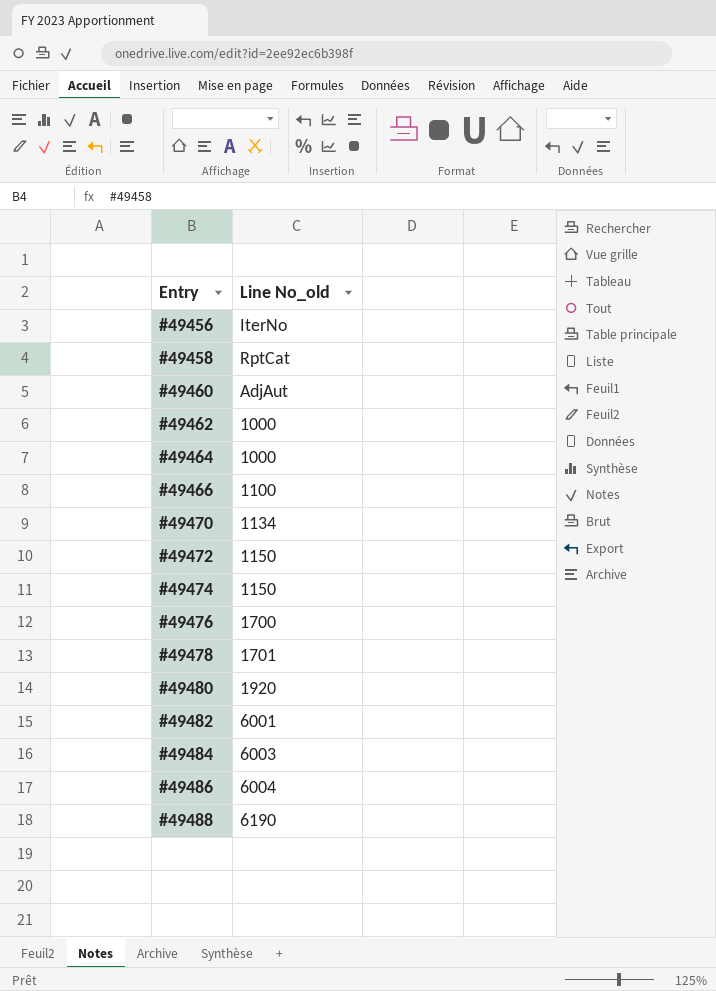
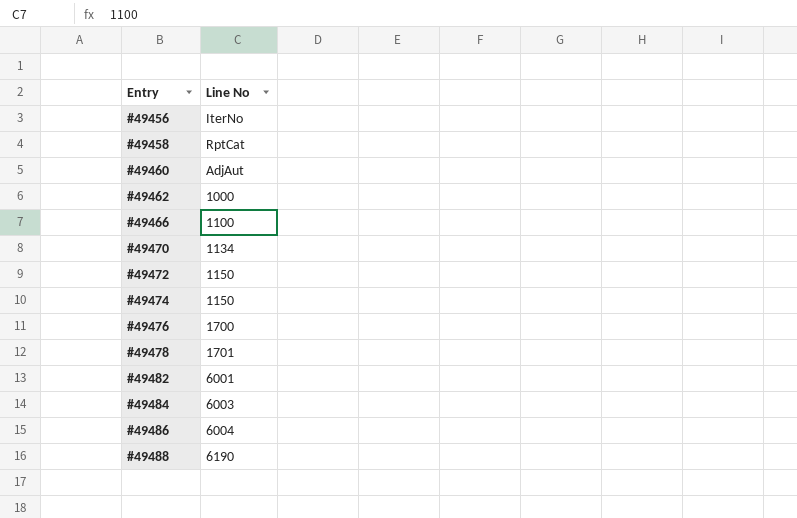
column name: Line No_old -> Line No
row #49464: 1000 -> none
row #49480: 1920 -> none

